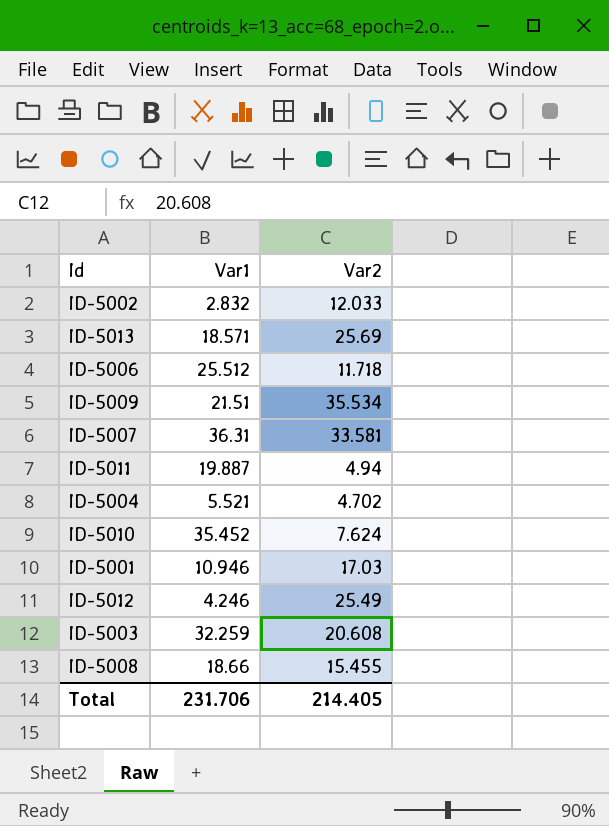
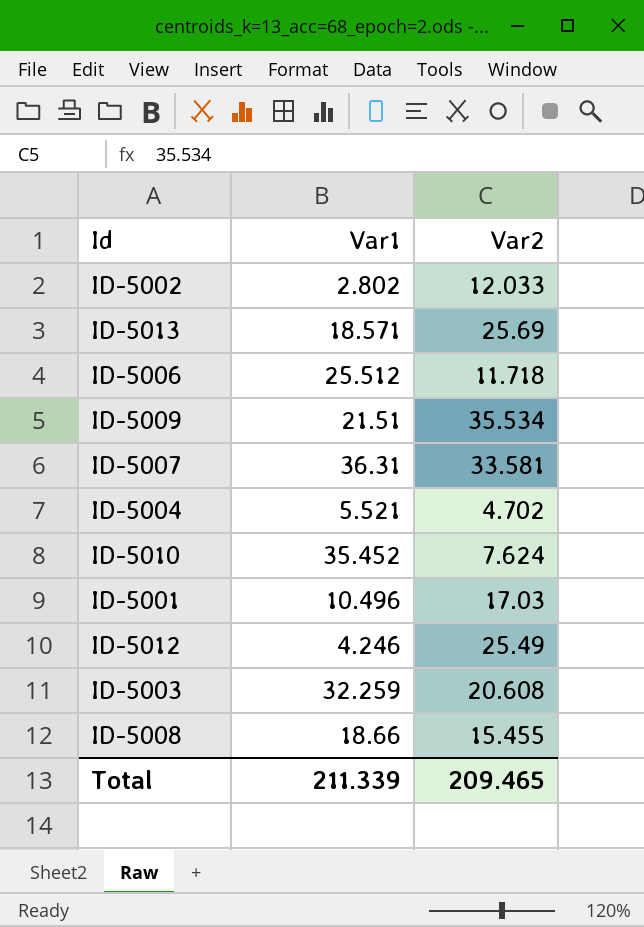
row ID-5011: 19.887 | 4.94 -> none
ID-5002 | Var1: 2.832 -> 2.802
ID-5001 | Var1: 10.946 -> 10.496
Total | Var1: 231.706 -> 211.339
Total | Var2: 214.405 -> 209.465

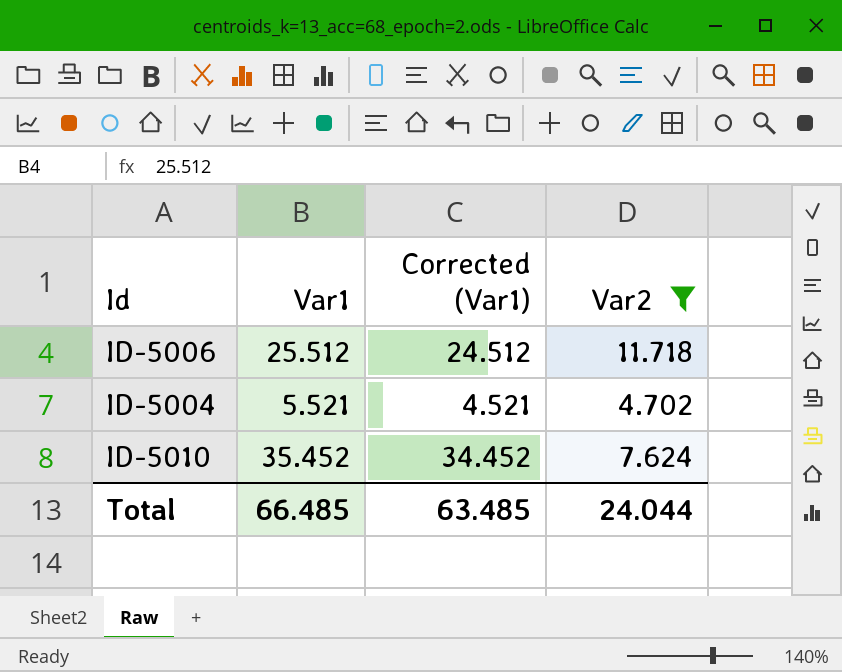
filter: none -> Var2 <= 11.718
column Corrected (Var1) | formula: none -> [Var1] - 1
Total | Var1: 211.339 -> 66.485
Total | Var2: 209.465 -> 24.044

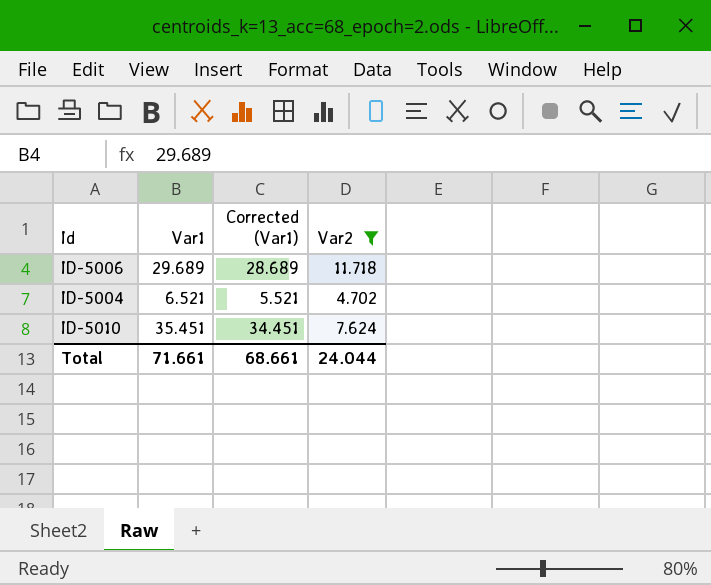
ID-5006 | Var1: 25.512 -> 29.689
ID-5006 | Corrected (Var1): 24.512 -> 28.689
ID-5004 | Var1: 5.521 -> 6.521
ID-5004 | Corrected (Var1): 4.521 -> 5.521
ID-5010 | Var1: 35.452 -> 35.451
ID-5010 | Corrected (Var1): 34.452 -> 34.451
Total | Var1: 66.485 -> 71.661
Total | Corrected (Var1): 63.485 -> 68.661

